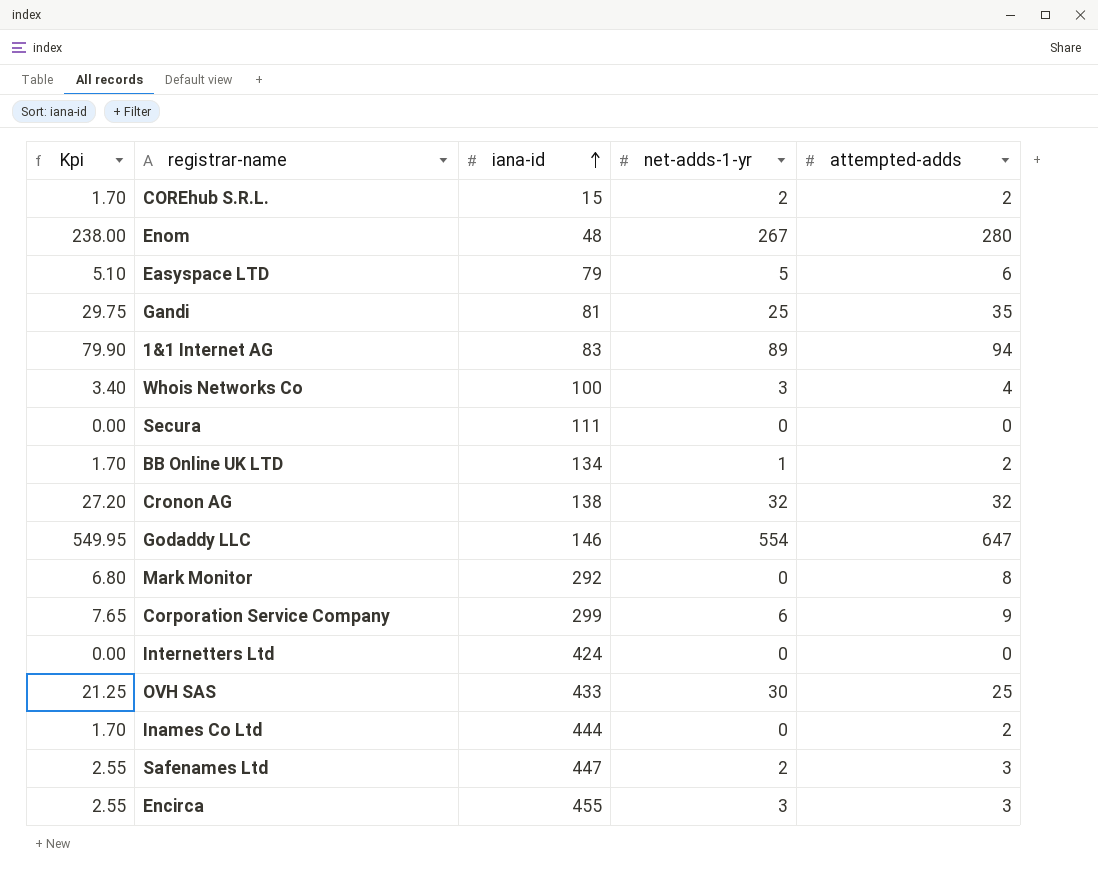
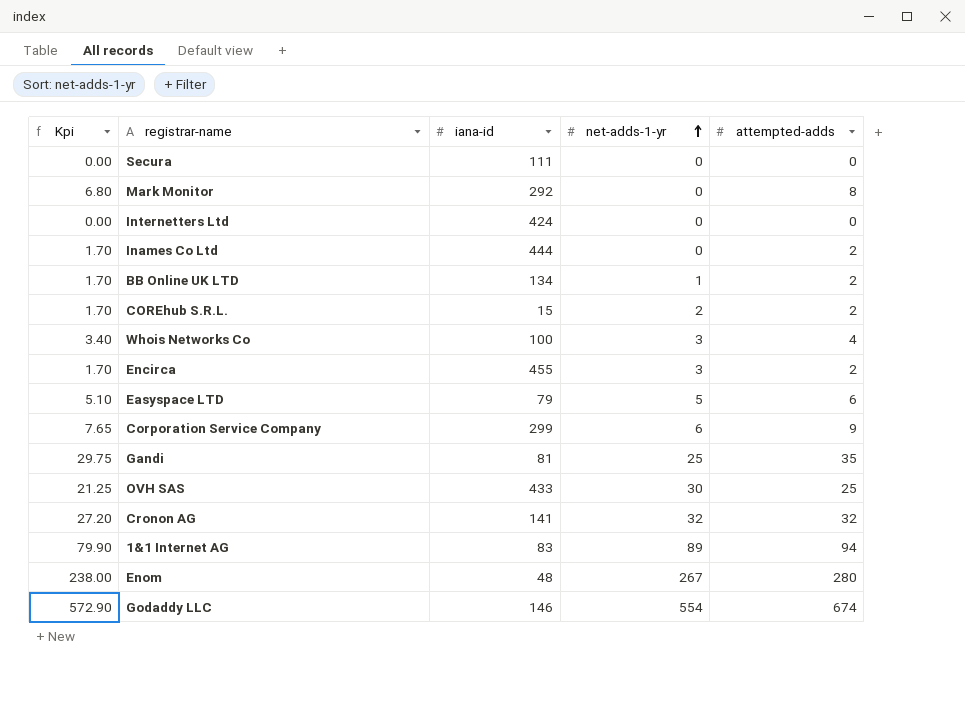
row order: iana-id ascending -> net-adds-1-yr ascending
row Safenames Ltd: 2.55 | 447 | 2 | 3 -> none
Encirca | Kpi: 2.55 -> 1.70
Encirca | attempted-adds: 3 -> 2
Cronon AG | iana-id: 138 -> 141
Godaddy LLC | Kpi: 549.95 -> 572.90
Godaddy LLC | attempted-adds: 647 -> 674

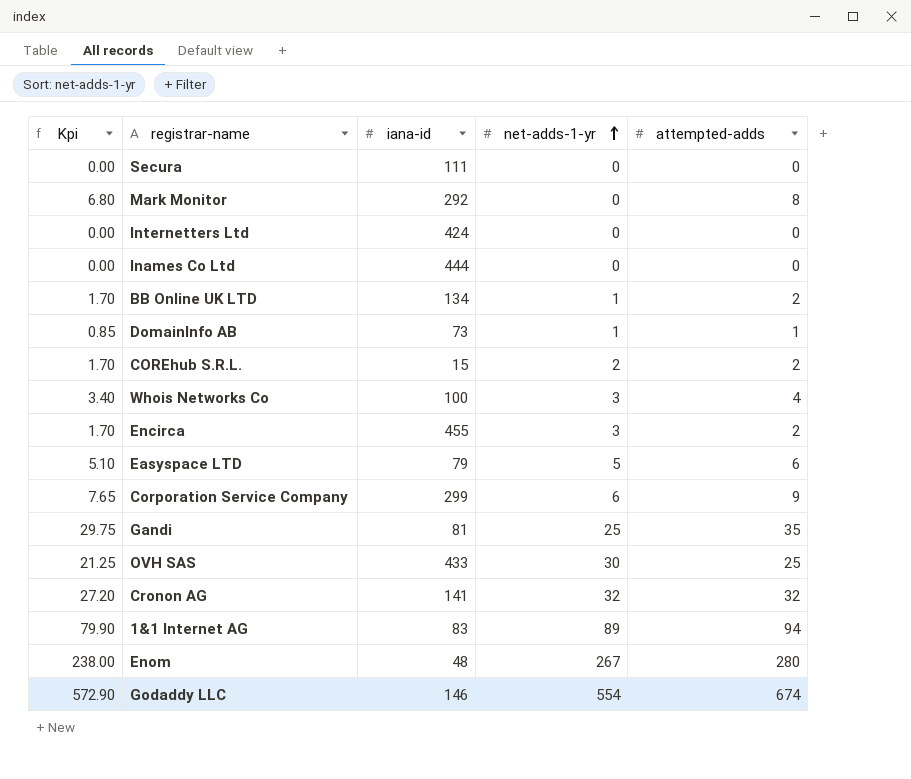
Inames Co Ltd | Kpi: 1.70 -> 0.00
Inames Co Ltd | attempted-adds: 2 -> 0
row DomainInfo AB: none -> 0.85 | 73 | 1 | 1

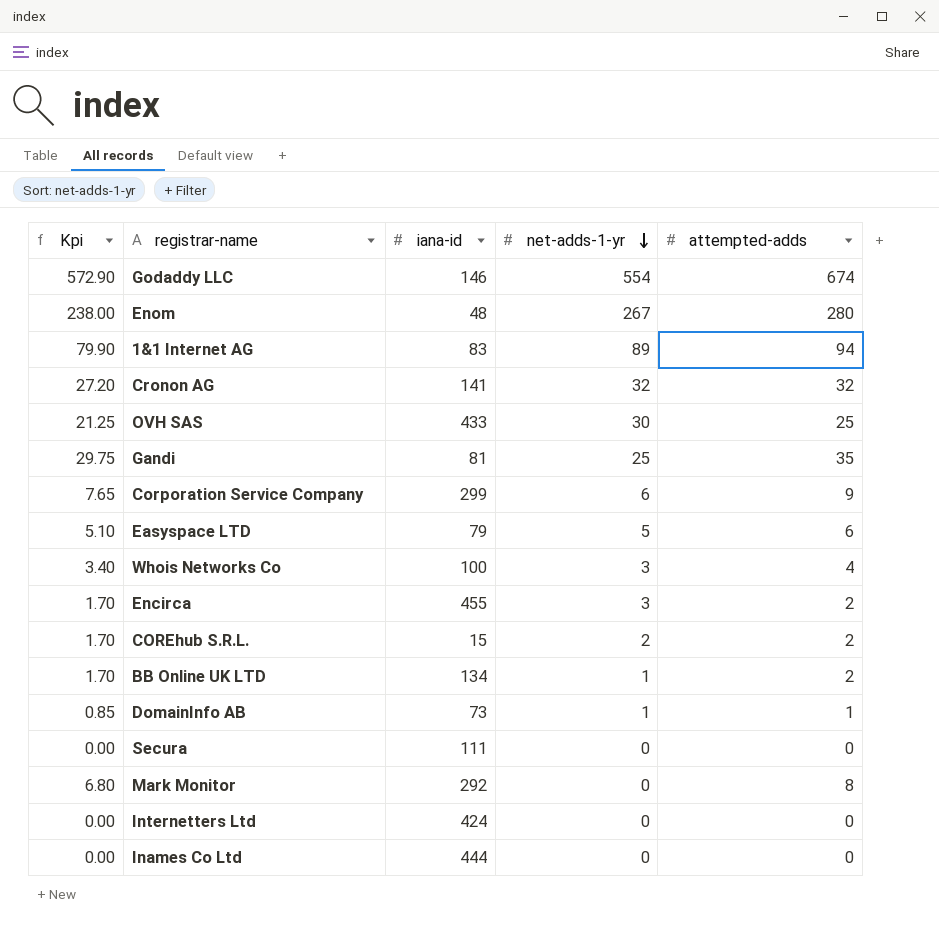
row order: net-adds-1-yr ascending -> net-adds-1-yr descending

